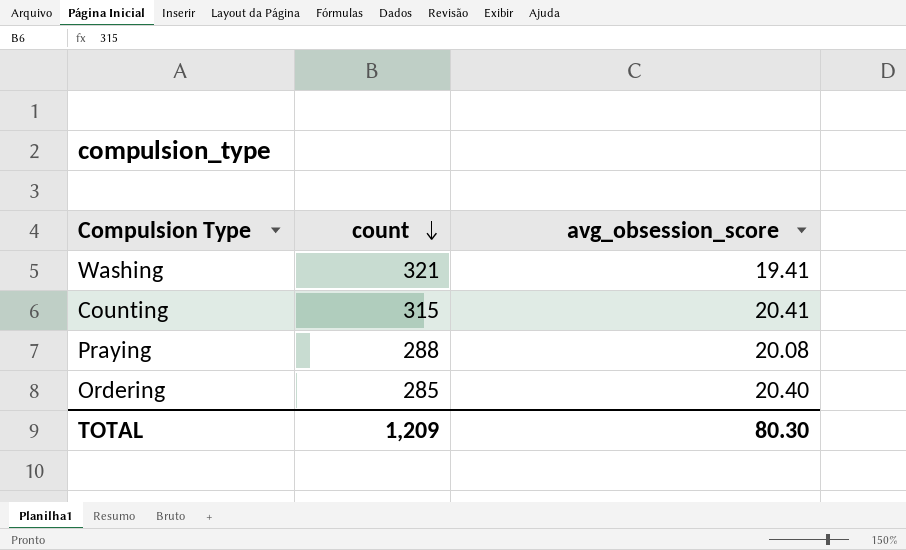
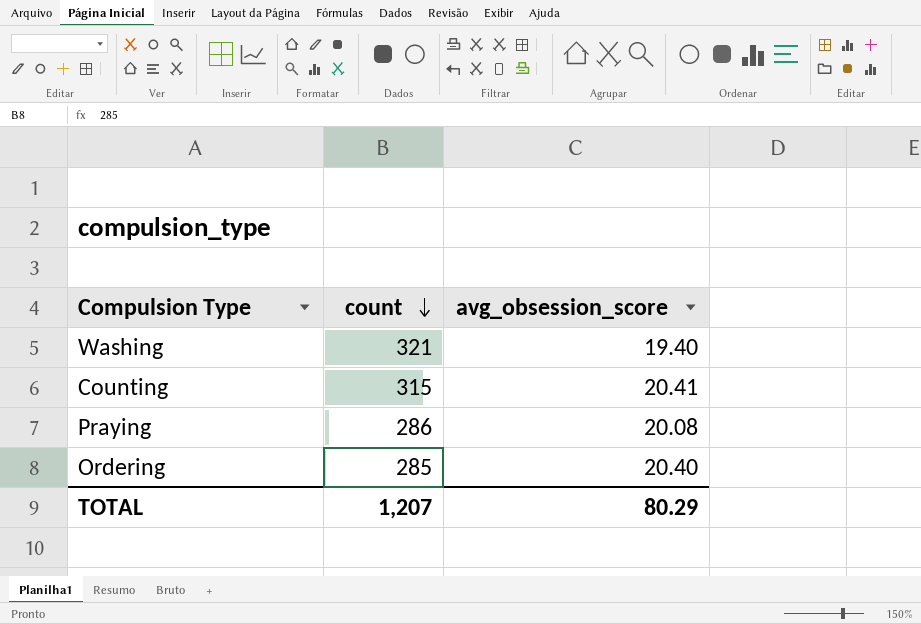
Washing | avg_obsession_score: 19.41 -> 19.40
Praying | count: 288 -> 286
TOTAL | count: 1,209 -> 1,207
TOTAL | avg_obsession_score: 80.30 -> 80.29

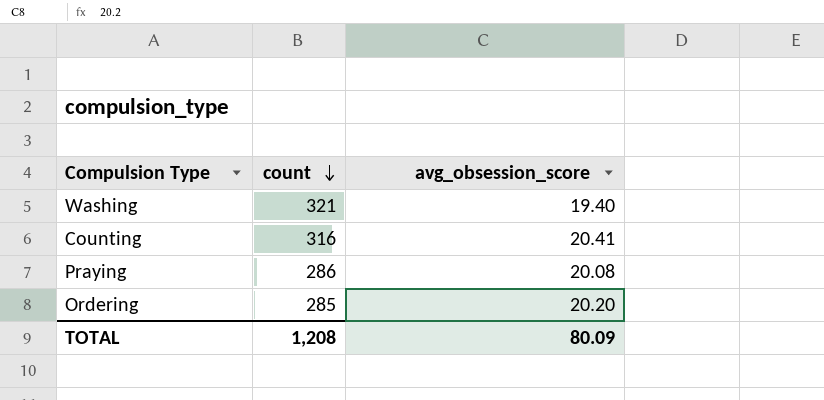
Counting | count: 315 -> 316
Ordering | avg_obsession_score: 20.40 -> 20.20
TOTAL | count: 1,207 -> 1,208
TOTAL | avg_obsession_score: 80.29 -> 80.09

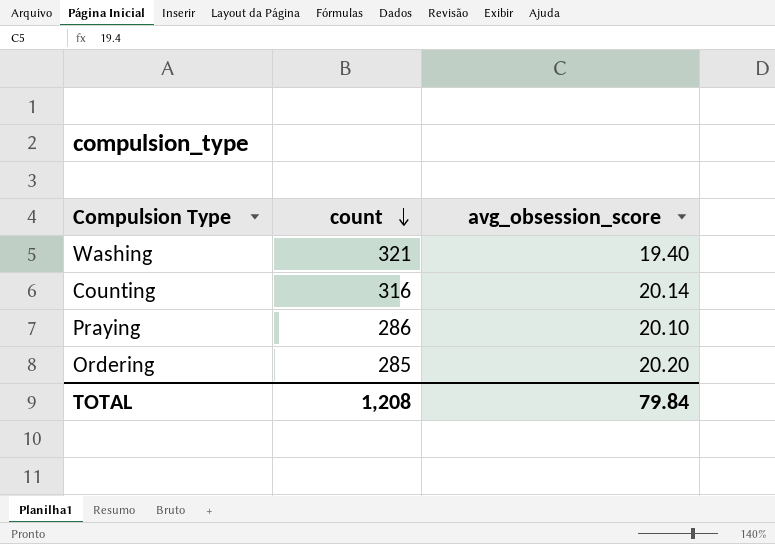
Counting | avg_obsession_score: 20.41 -> 20.14
Praying | avg_obsession_score: 20.08 -> 20.10
TOTAL | avg_obsession_score: 80.09 -> 79.84

